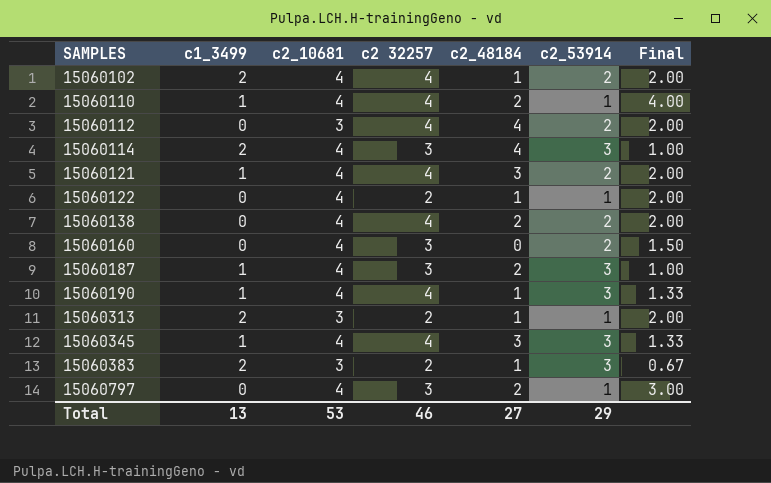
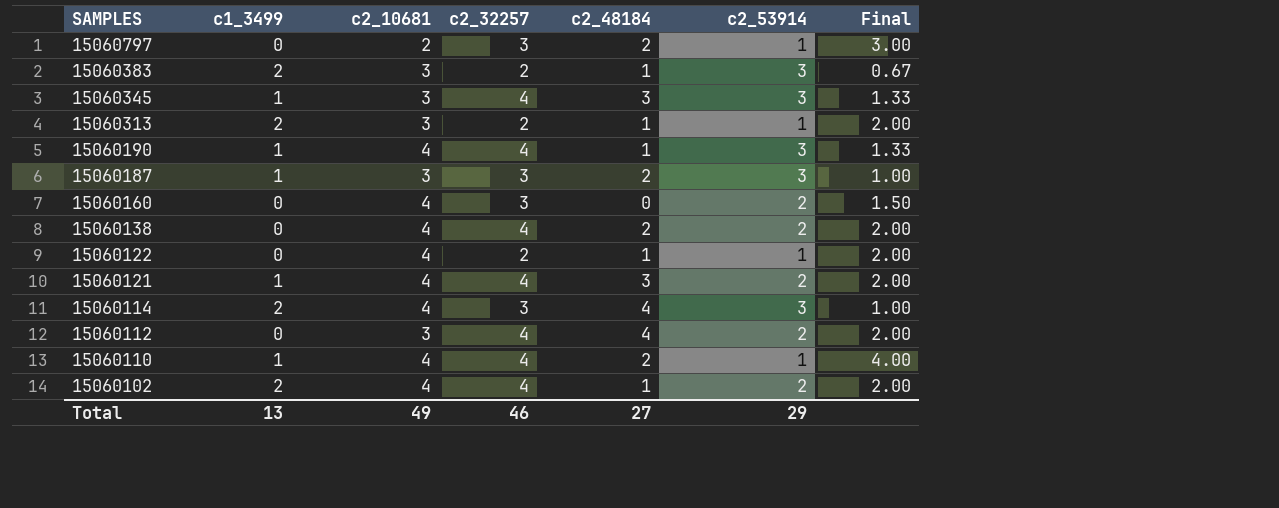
row order: SAMPLES ascending -> SAMPLES descending
column name: c2 32257 -> c2_32257
15060797 | c2_10681: 4 -> 2
15060345 | c2_10681: 4 -> 3
15060187 | c2_10681: 4 -> 3
Total | c2_10681: 53 -> 49

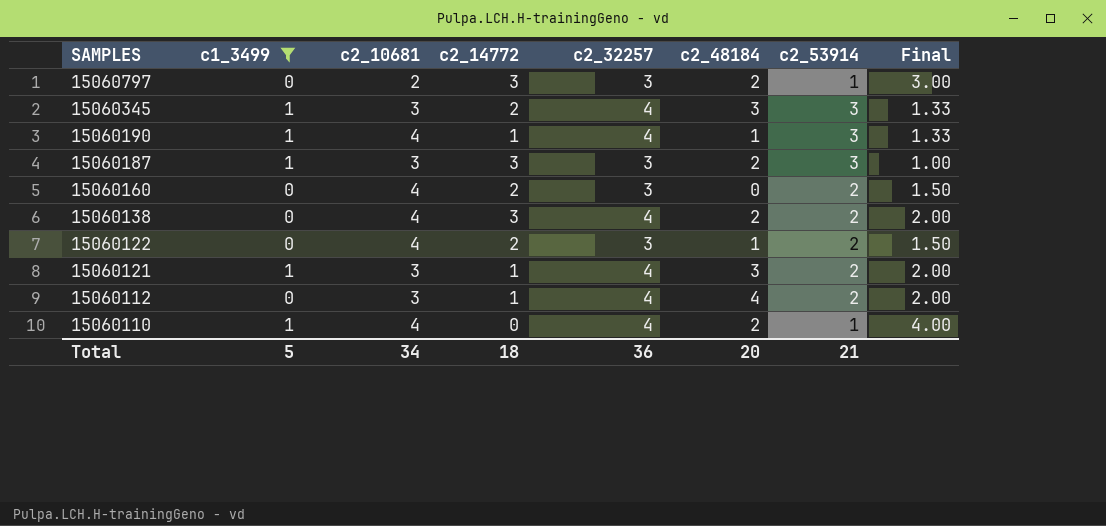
filter: none -> c1_3499 != 2
column c2_14772 | position: none -> 4
15060122 | c2_32257: 2 -> 3
15060122 | c2_53914: 1 -> 2
15060122 | Final: 2.00 -> 1.50
15060121 | c2_10681: 4 -> 3
Total | c1_3499: 13 -> 5
Total | c2_10681: 49 -> 34
Total | c2_32257: 46 -> 36
Total | c2_48184: 27 -> 20
Total | c2_53914: 29 -> 21

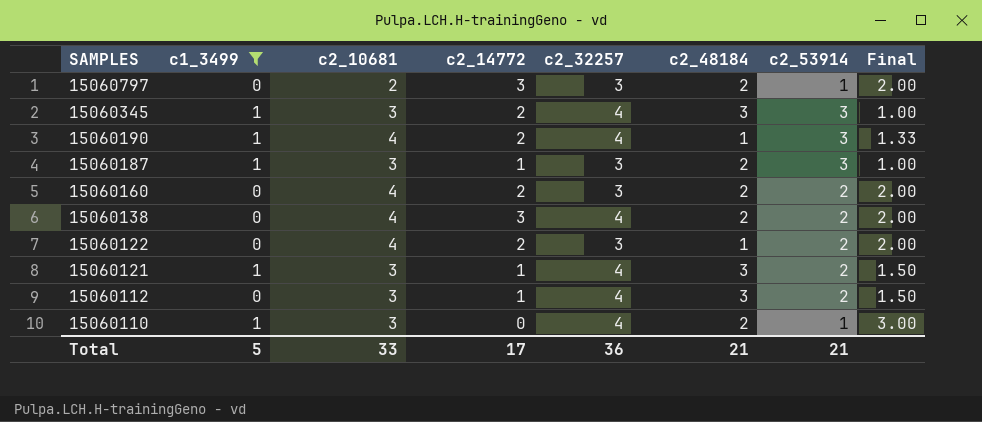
column Final | formula: [c2_32257] / [c2_53914] -> [c2_10681] / [c2_53914]
15060190 | c2_14772: 1 -> 2
15060187 | c2_14772: 3 -> 1
15060160 | c2_48184: 0 -> 2
15060112 | c2_48184: 4 -> 3
15060110 | c2_10681: 4 -> 3
Total | c2_10681: 34 -> 33
Total | c2_14772: 18 -> 17
Total | c2_48184: 20 -> 21

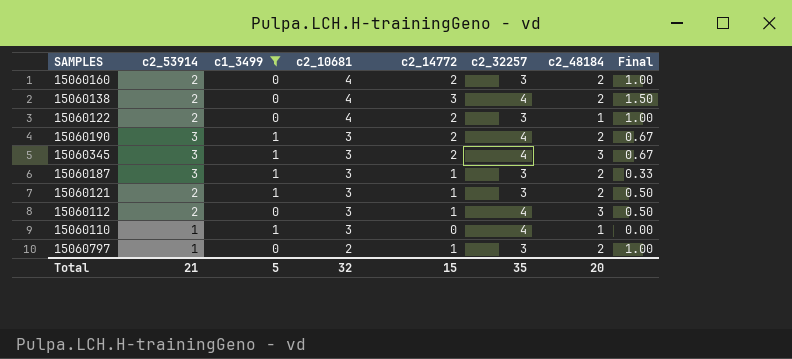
row order: SAMPLES descending -> c2_10681 descending
column c2_53914 | position: 7 -> 2
column Final | formula: [c2_10681] / [c2_53914] -> [c2_14772] / [c2_53914]
15060190 | c2_10681: 4 -> 3
15060190 | c2_48184: 1 -> 2
15060121 | c2_32257: 4 -> 3
15060121 | c2_48184: 3 -> 2
15060110 | c2_48184: 2 -> 1
15060797 | c2_14772: 3 -> 1
Total | c2_10681: 33 -> 32
Total | c2_14772: 17 -> 15
Total | c2_32257: 36 -> 35
Total | c2_48184: 21 -> 20

